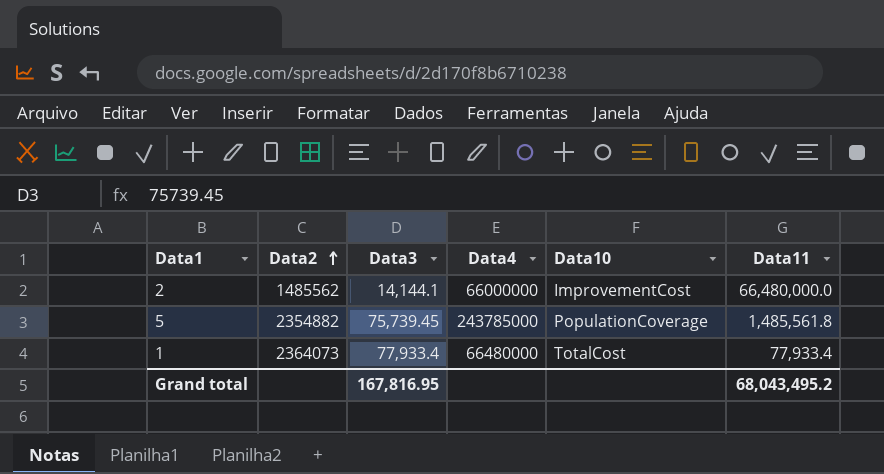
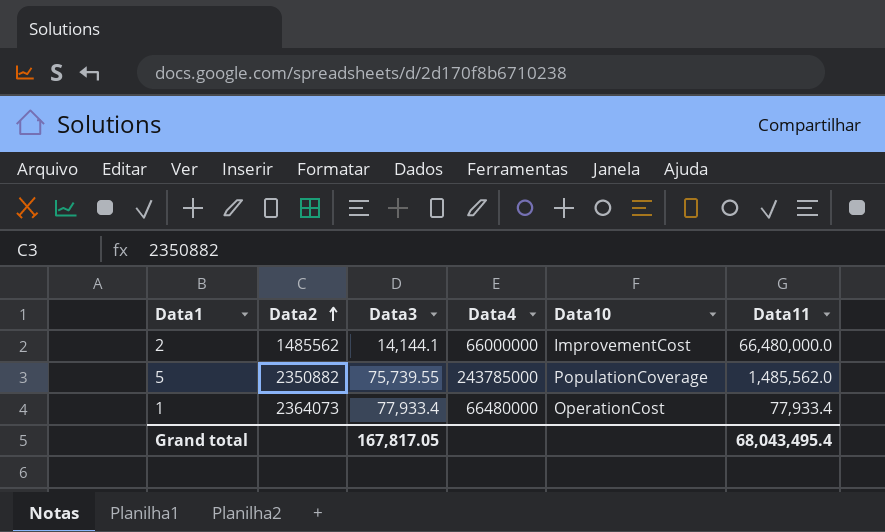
5 | Data2: 2354882 -> 2350882
5 | Data3: 75,739.45 -> 75,739.55
5 | Data11: 1,485,561.8 -> 1,485,562.0
1 | Data10: TotalCost -> OperationCost
Grand total | Data3: 167,816.95 -> 167,817.05
Grand total | Data11: 68,043,495.2 -> 68,043,495.4

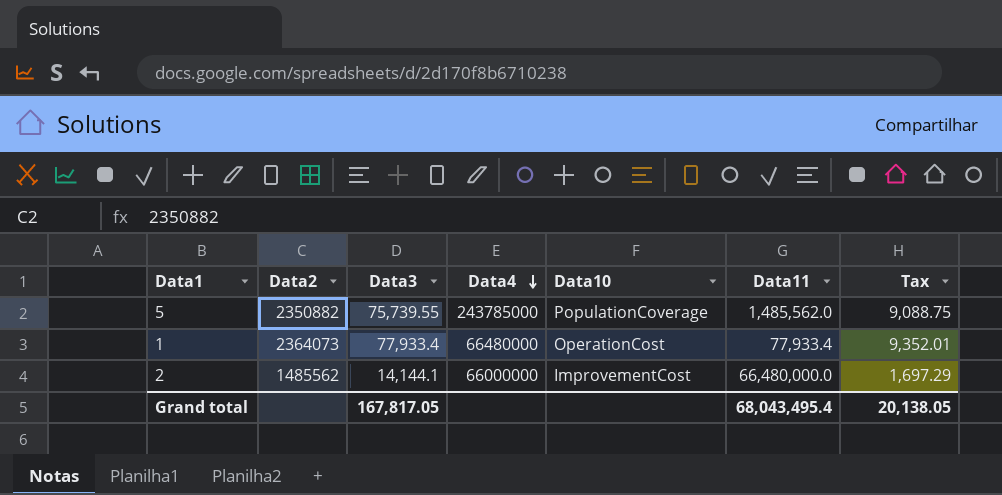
row order: Data2 ascending -> Data4 descending
column Tax | formula: none -> [Data3] * 0.12

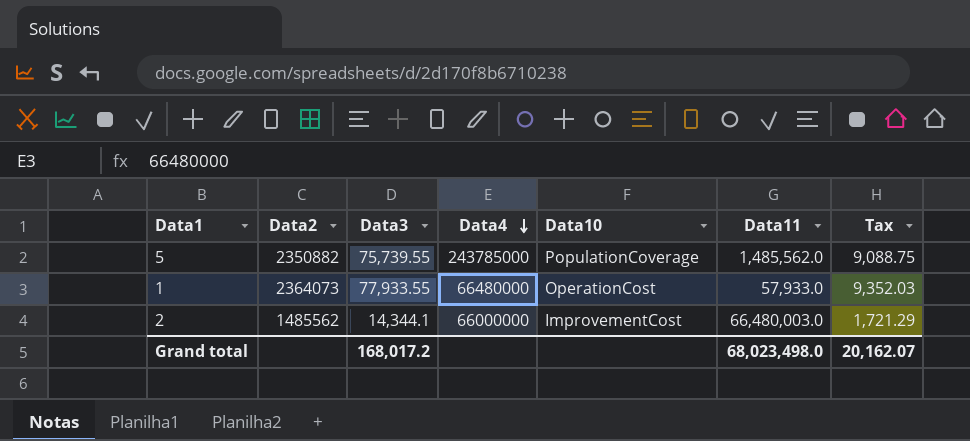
1 | Data3: 77,933.4 -> 77,933.55
1 | Data11: 77,933.4 -> 57,933.0
1 | Tax: 9,352.01 -> 9,352.03
2 | Data3: 14,144.1 -> 14,344.1
2 | Data11: 66,480,000.0 -> 66,480,003.0
2 | Tax: 1,697.29 -> 1,721.29
Grand total | Data3: 167,817.05 -> 168,017.2
Grand total | Data11: 68,043,495.4 -> 68,023,498.0
Grand total | Tax: 20,138.05 -> 20,162.07

